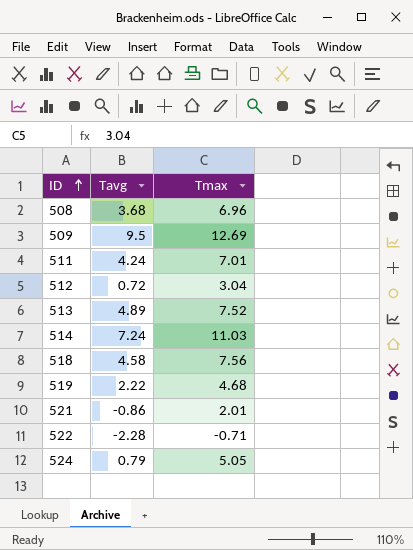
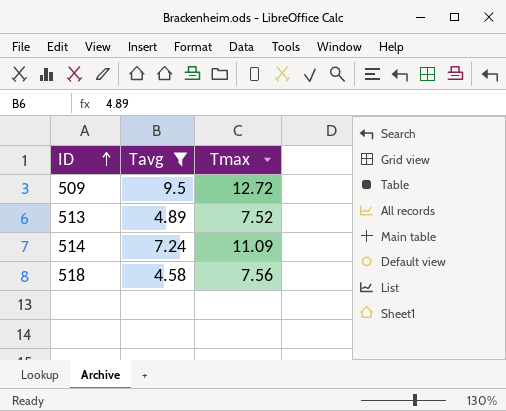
filter: none -> Tavg >= 4.58
509 | Tmax: 12.69 -> 12.72
514 | Tmax: 11.03 -> 11.09

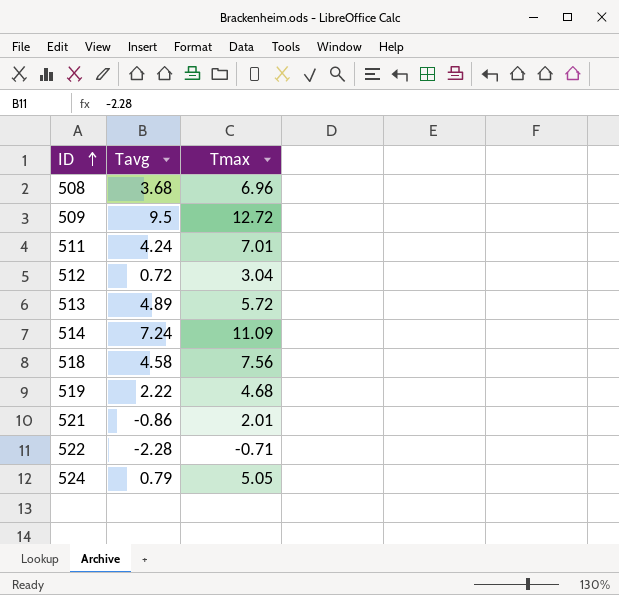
filter: Tavg >= 4.58 -> none
513 | Tmax: 7.52 -> 5.72

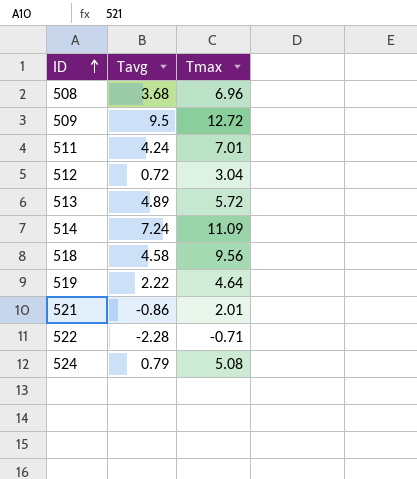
518 | Tmax: 7.56 -> 9.56
519 | Tmax: 4.68 -> 4.64
524 | Tmax: 5.05 -> 5.08

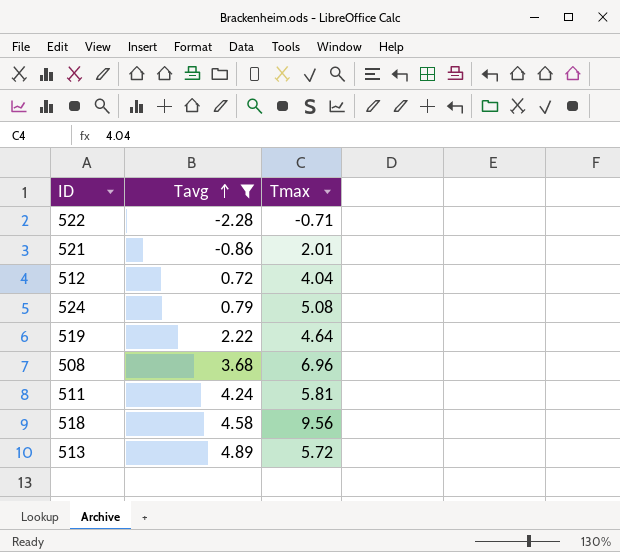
filter: none -> Tavg <= 4.89
row order: ID ascending -> Tavg ascending
512 | Tmax: 3.04 -> 4.04
511 | Tmax: 7.01 -> 5.81

